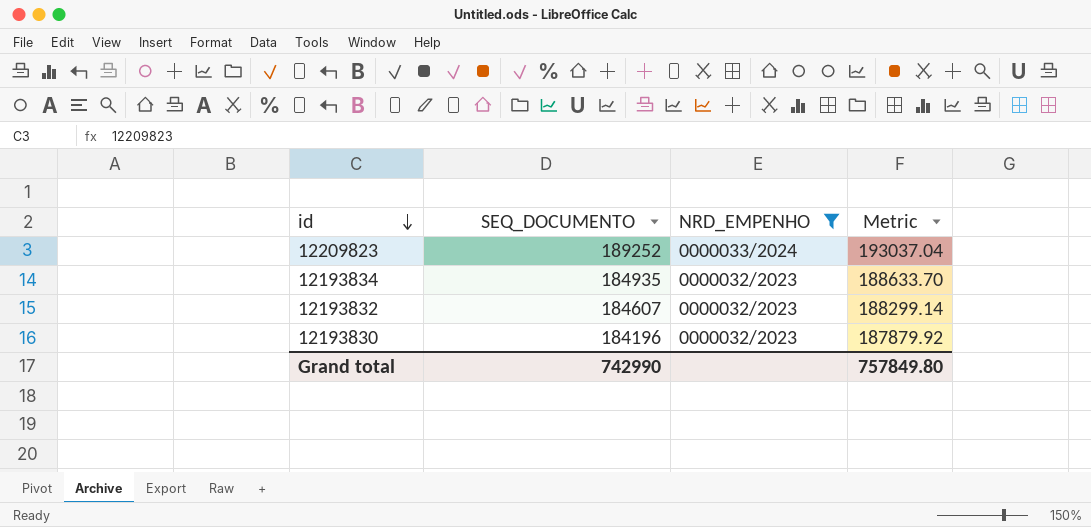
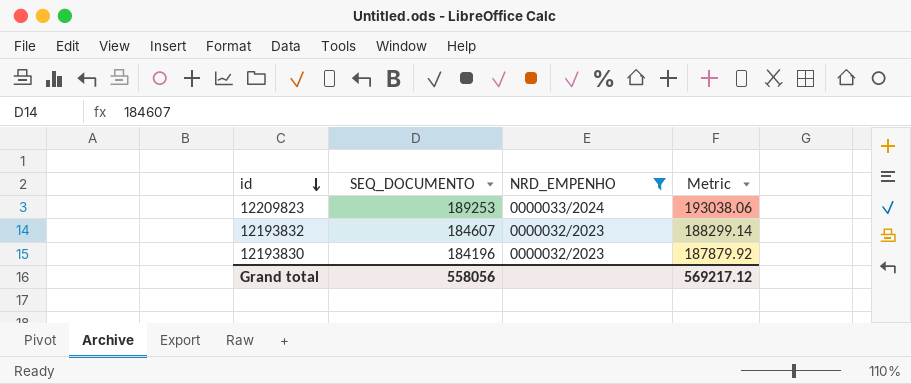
row 12193834: 184935 | 0000032/2023 | 188633.70 -> none
12209823 | SEQ_DOCUMENTO: 189252 -> 189253
12209823 | Metric: 193037.04 -> 193038.06
Grand total | SEQ_DOCUMENTO: 742990 -> 558056
Grand total | Metric: 757849.80 -> 569217.12

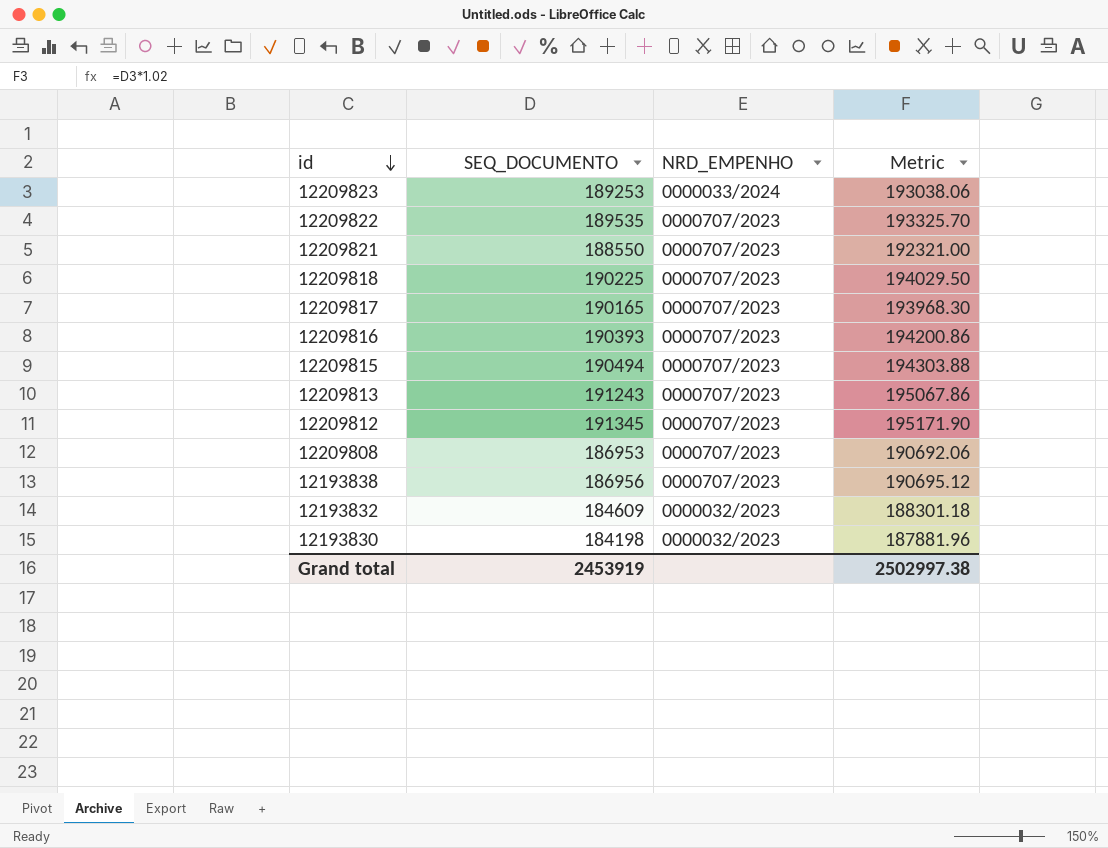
filter: NRD_EMPENHO != 0000707/2023 -> none
12193832 | SEQ_DOCUMENTO: 184607 -> 184609
12193832 | Metric: 188299.14 -> 188301.18
12193830 | SEQ_DOCUMENTO: 184196 -> 184198
12193830 | Metric: 187879.92 -> 187881.96
Grand total | SEQ_DOCUMENTO: 558056 -> 2453919
Grand total | Metric: 569217.12 -> 2502997.38

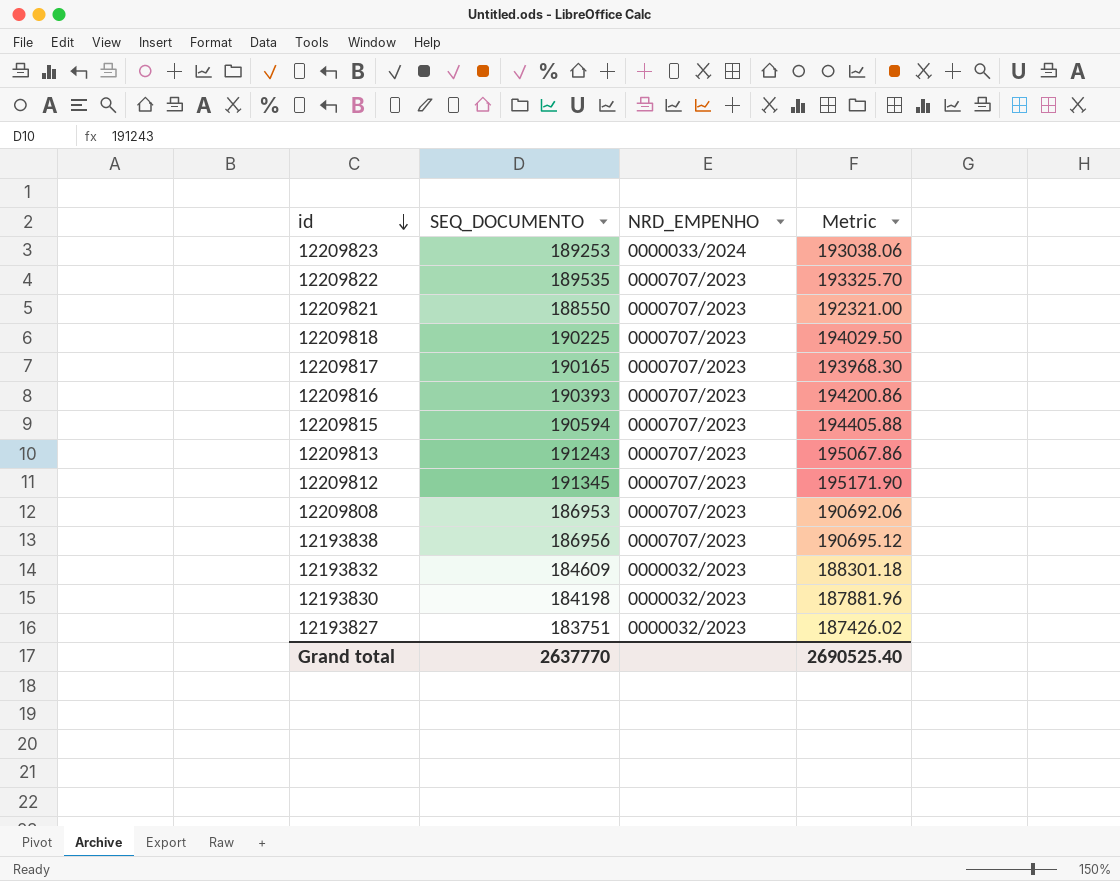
12209815 | SEQ_DOCUMENTO: 190494 -> 190594
12209815 | Metric: 194303.88 -> 194405.88
row 12193827: none -> 183751 | 0000032/2023 | 187426.02
Grand total | SEQ_DOCUMENTO: 2453919 -> 2637770
Grand total | Metric: 2502997.38 -> 2690525.40

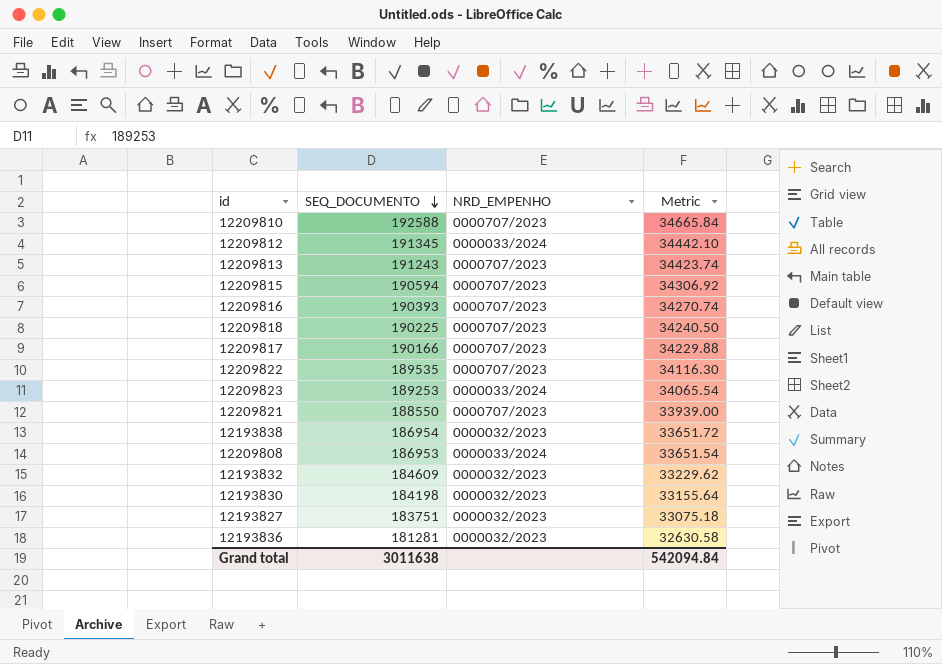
row order: id descending -> SEQ_DOCUMENTO descending
column Metric | formula: [SEQ_DOCUMENTO] * 1.02 -> [SEQ_DOCUMENTO] * 0.18
row 12209810: none -> 192588 | 0000707/2023 | 34665.84
12209812 | NRD_EMPENHO: 0000707/2023 -> 0000033/2024
12209817 | SEQ_DOCUMENTO: 190165 -> 190166
12193838 | SEQ_DOCUMENTO: 186956 -> 186954
12193838 | NRD_EMPENHO: 0000707/2023 -> 0000032/2023
12209808 | NRD_EMPENHO: 0000707/2023 -> 0000033/2024
row 12193836: none -> 181281 | 0000032/2023 | 32630.58
Grand total | SEQ_DOCUMENTO: 2637770 -> 3011638
Grand total | Metric: 2690525.40 -> 542094.84

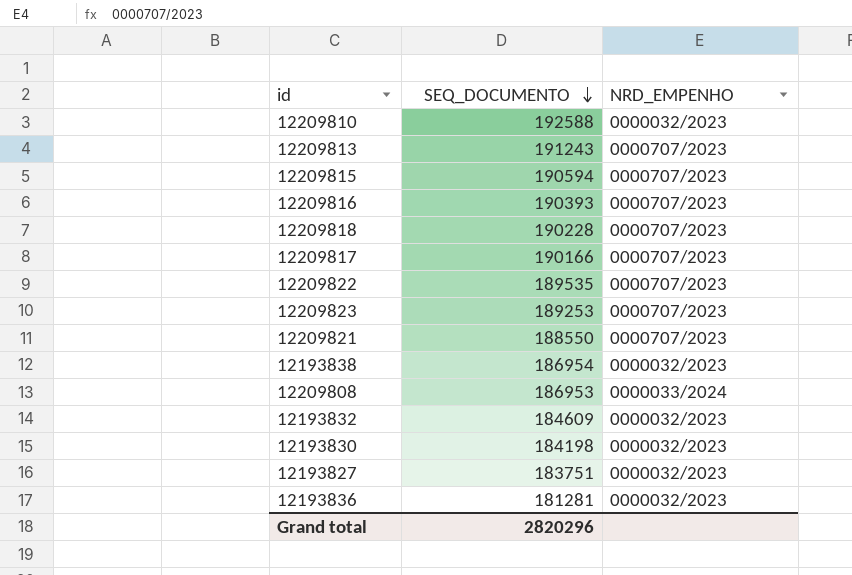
column Metric | formula: [SEQ_DOCUMENTO] * 0.18 -> none
row 12209812: 191345 | 0000033/2024 | 34442.10 -> none
12209810 | NRD_EMPENHO: 0000707/2023 -> 0000032/2023
12209818 | SEQ_DOCUMENTO: 190225 -> 190228
12209823 | NRD_EMPENHO: 0000033/2024 -> 0000707/2023
Grand total | SEQ_DOCUMENTO: 3011638 -> 2820296

